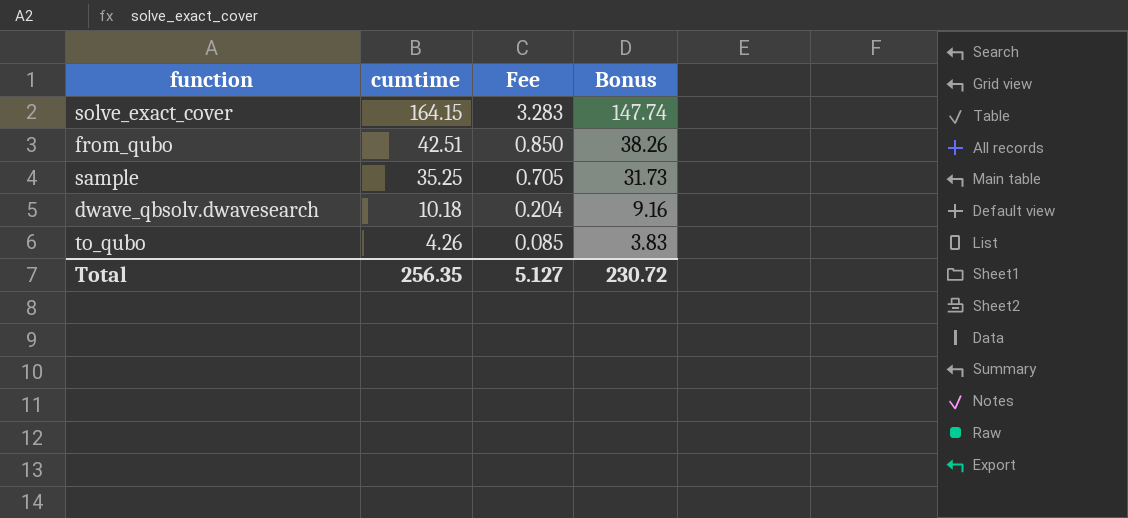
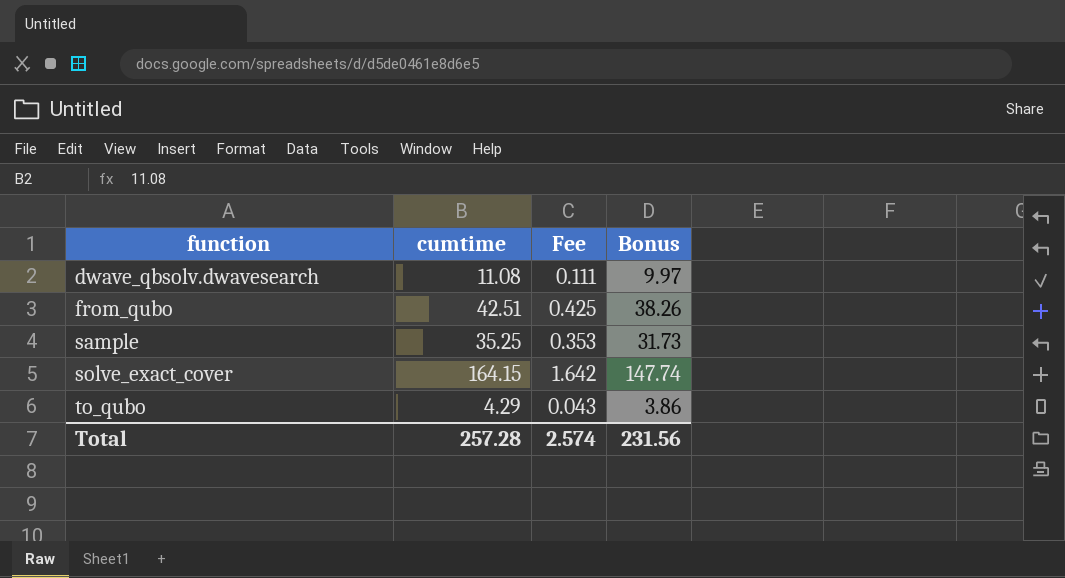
row order: cumtime descending -> function ascending
column Fee | formula: [cumtime] * 0.02 -> [cumtime] * 0.01
dwave_qbsolv.dwavesearch | cumtime: 10.18 -> 11.08
dwave_qbsolv.dwavesearch | Bonus: 9.16 -> 9.97
to_qubo | cumtime: 4.26 -> 4.29
to_qubo | Bonus: 3.83 -> 3.86
Total | cumtime: 256.35 -> 257.28
Total | Fee: 5.127 -> 2.574
Total | Bonus: 230.72 -> 231.56

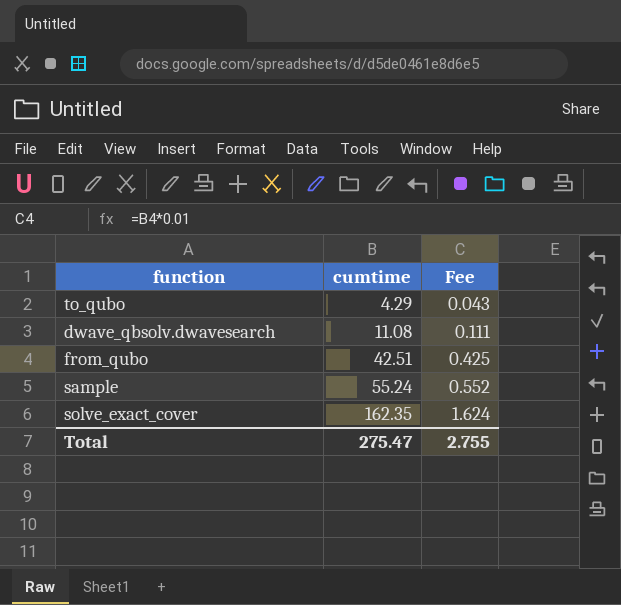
row order: function ascending -> cumtime ascending
column Bonus | formula: [cumtime] * 0.9 -> none
sample | cumtime: 35.25 -> 55.24
sample | Fee: 0.353 -> 0.552
solve_exact_cover | cumtime: 164.15 -> 162.35
solve_exact_cover | Fee: 1.642 -> 1.624
Total | cumtime: 257.28 -> 275.47
Total | Fee: 2.574 -> 2.755

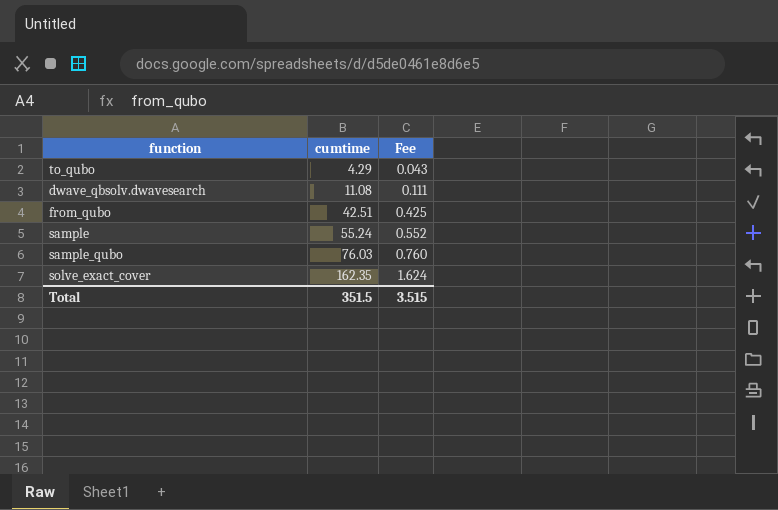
row sample_qubo: none -> 76.03 | 0.760
Total | cumtime: 275.47 -> 351.5
Total | Fee: 2.755 -> 3.515

